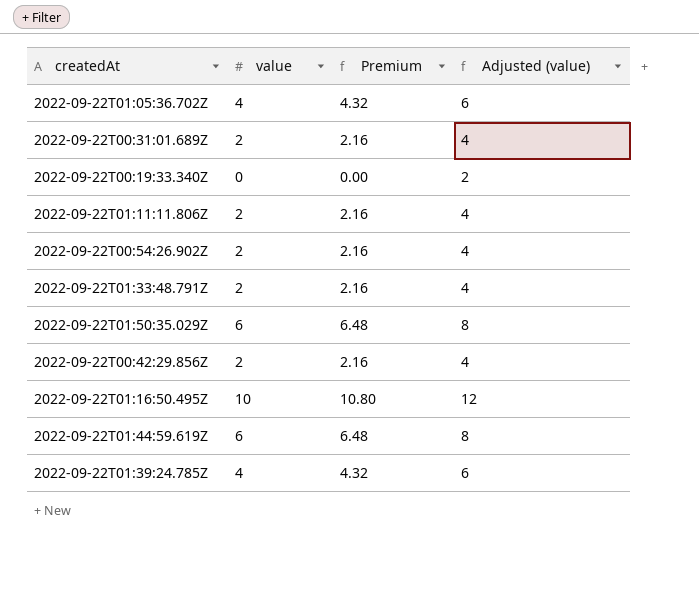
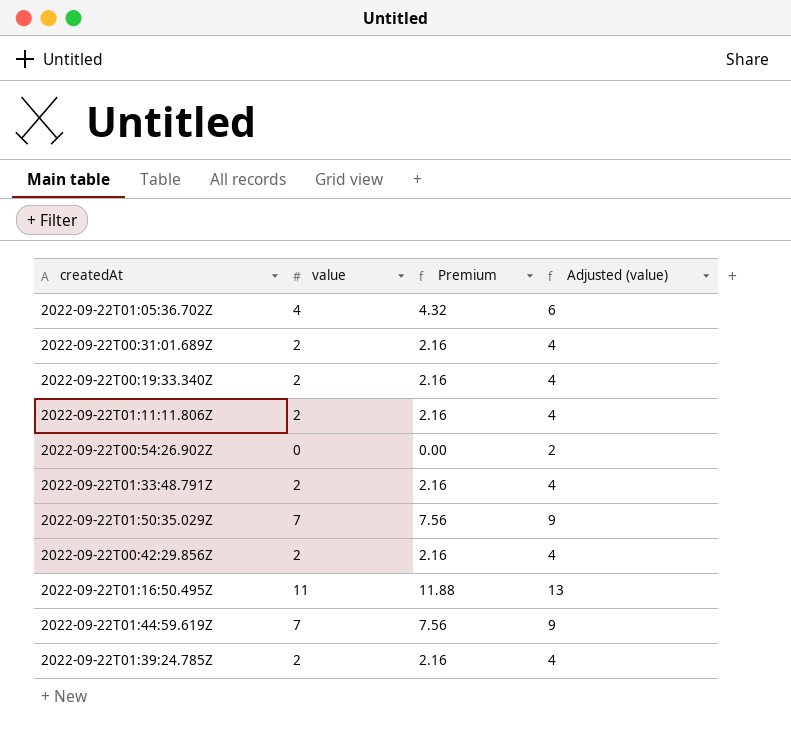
2022-09-22T00:19:33.340Z | value: 0 -> 2
2022-09-22T00:19:33.340Z | Premium: 0.00 -> 2.16
2022-09-22T00:19:33.340Z | Adjusted (value): 2 -> 4
2022-09-22T00:54:26.902Z | value: 2 -> 0
2022-09-22T00:54:26.902Z | Premium: 2.16 -> 0.00
2022-09-22T00:54:26.902Z | Adjusted (value): 4 -> 2
2022-09-22T01:50:35.029Z | value: 6 -> 7
2022-09-22T01:50:35.029Z | Premium: 6.48 -> 7.56
2022-09-22T01:50:35.029Z | Adjusted (value): 8 -> 9
2022-09-22T01:16:50.495Z | value: 10 -> 11
2022-09-22T01:16:50.495Z | Premium: 10.80 -> 11.88
2022-09-22T01:16:50.495Z | Adjusted (value): 12 -> 13
2022-09-22T01:44:59.619Z | value: 6 -> 7
2022-09-22T01:44:59.619Z | Premium: 6.48 -> 7.56
2022-09-22T01:44:59.619Z | Adjusted (value): 8 -> 9
2022-09-22T01:39:24.785Z | value: 4 -> 2
2022-09-22T01:39:24.785Z | Premium: 4.32 -> 2.16
2022-09-22T01:39:24.785Z | Adjusted (value): 6 -> 4

